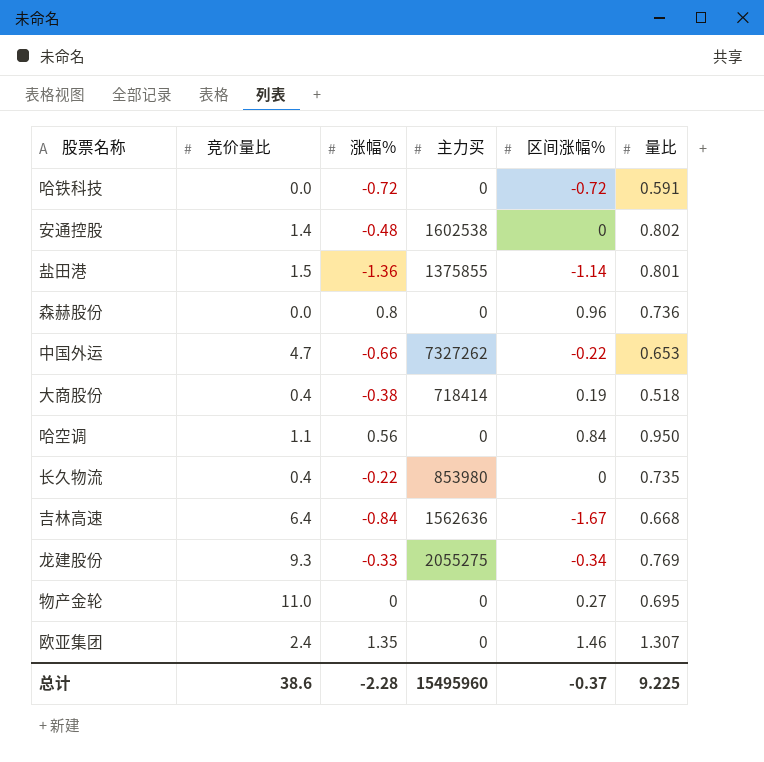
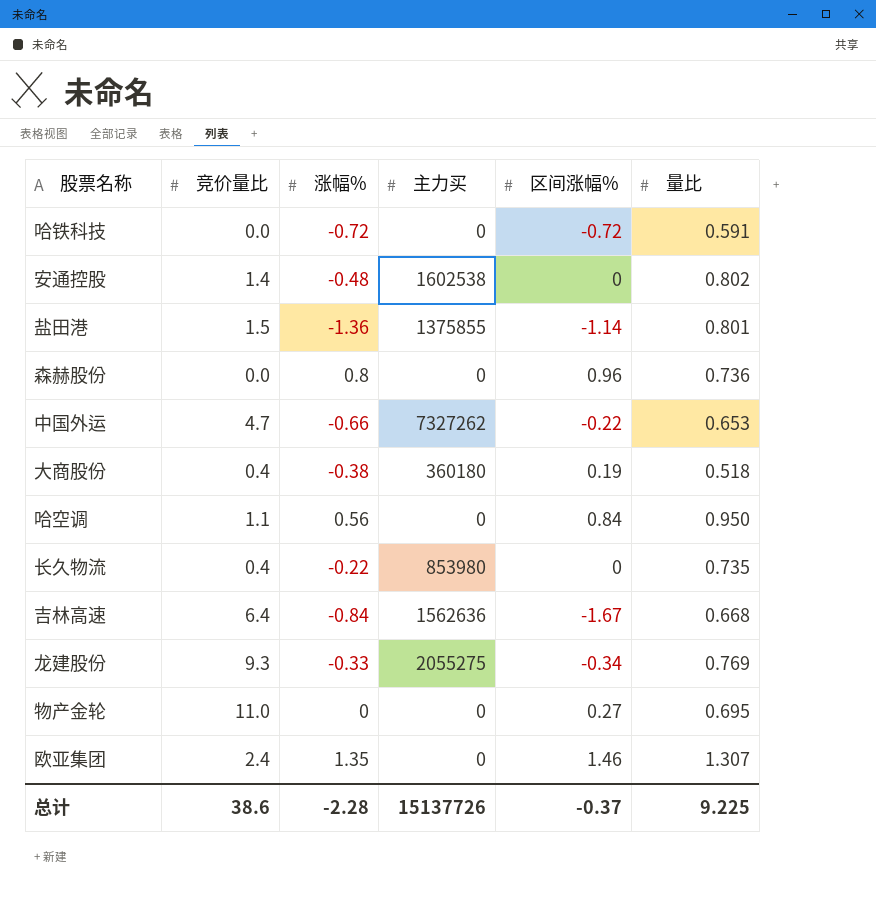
大商股份 | 主力买: 718414 -> 360180
总计 | 主力买: 15495960 -> 15137726

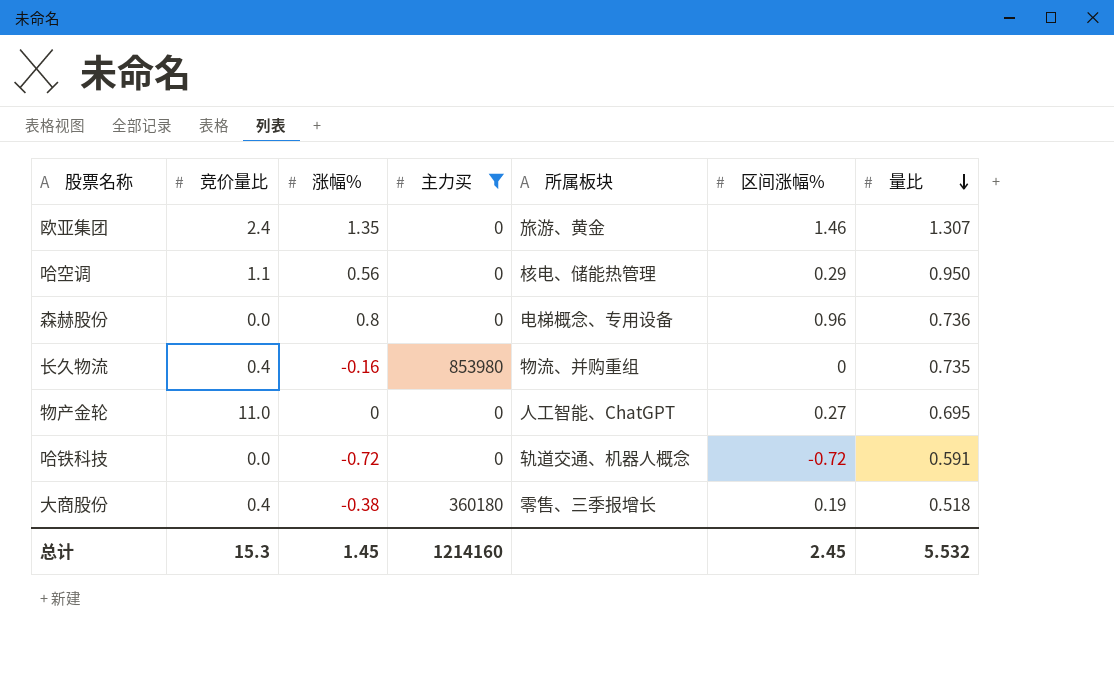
filter: none -> 主力买 <= 853980
row order: none -> 量比 descending
column 所属板块 | position: none -> 5
哈空调 | 区间涨幅%: 0.84 -> 0.29
长久物流 | 涨幅%: -0.22 -> -0.16
总计 | 竞价量比: 38.6 -> 15.3
总计 | 涨幅%: -2.28 -> 1.45
总计 | 主力买: 15137726 -> 1214160
总计 | 区间涨幅%: -0.37 -> 2.45
总计 | 量比: 9.225 -> 5.532

